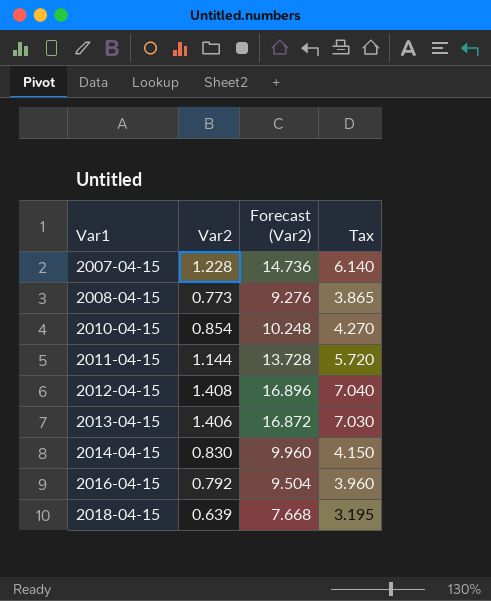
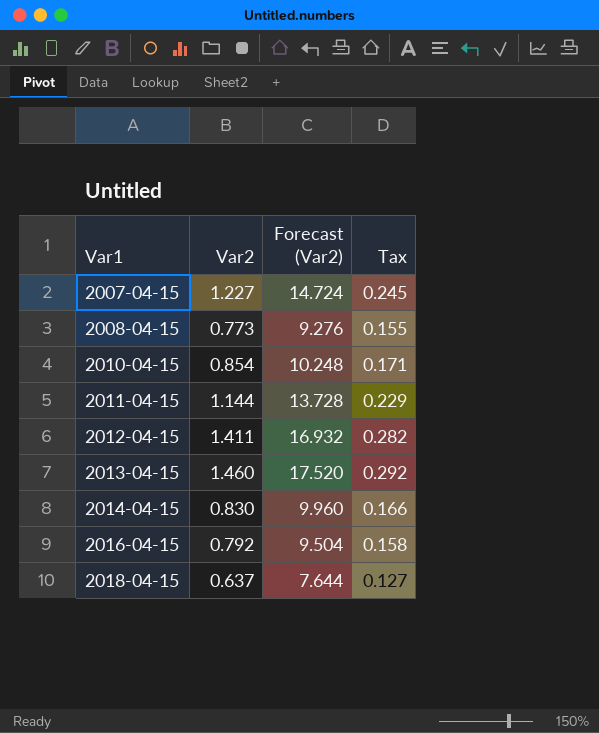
column Tax | formula: [Var2] * 5 -> [Var2] * 0.2
2007-04-15 | Var2: 1.228 -> 1.227
2007-04-15 | Forecast (Var2): 14.736 -> 14.724
2012-04-15 | Var2: 1.408 -> 1.411
2012-04-15 | Forecast (Var2): 16.896 -> 16.932
2013-04-15 | Var2: 1.406 -> 1.460
2013-04-15 | Forecast (Var2): 16.872 -> 17.520
2018-04-15 | Var2: 0.639 -> 0.637
2018-04-15 | Forecast (Var2): 7.668 -> 7.644

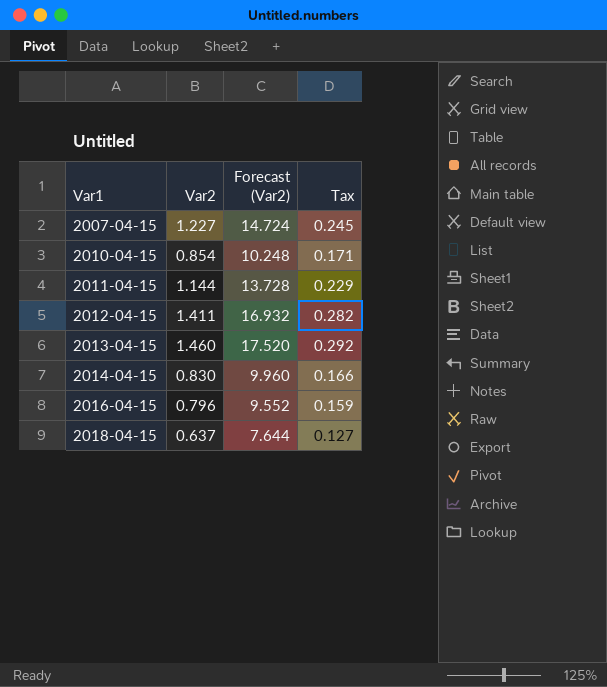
row 2008-04-15: 0.773 | 9.276 | 0.155 -> none
2016-04-15 | Var2: 0.792 -> 0.796
2016-04-15 | Forecast (Var2): 9.504 -> 9.552
2016-04-15 | Tax: 0.158 -> 0.159

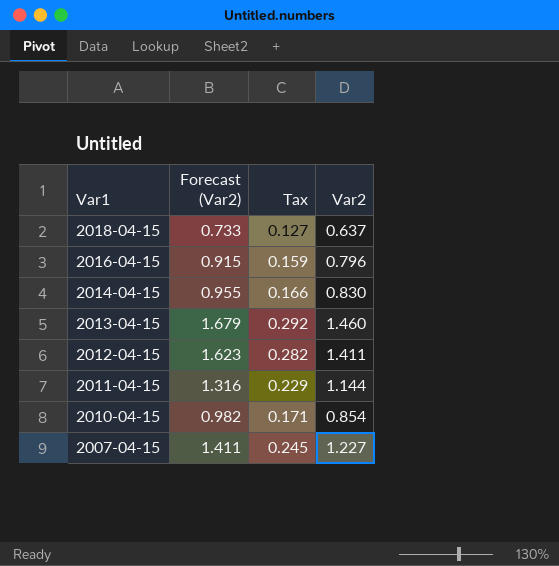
row order: Var1 ascending -> Var1 descending
column Forecast (Var2) | formula: [Var2] * 12 -> [Var2] * 1.15
column Var2 | position: 2 -> 4

